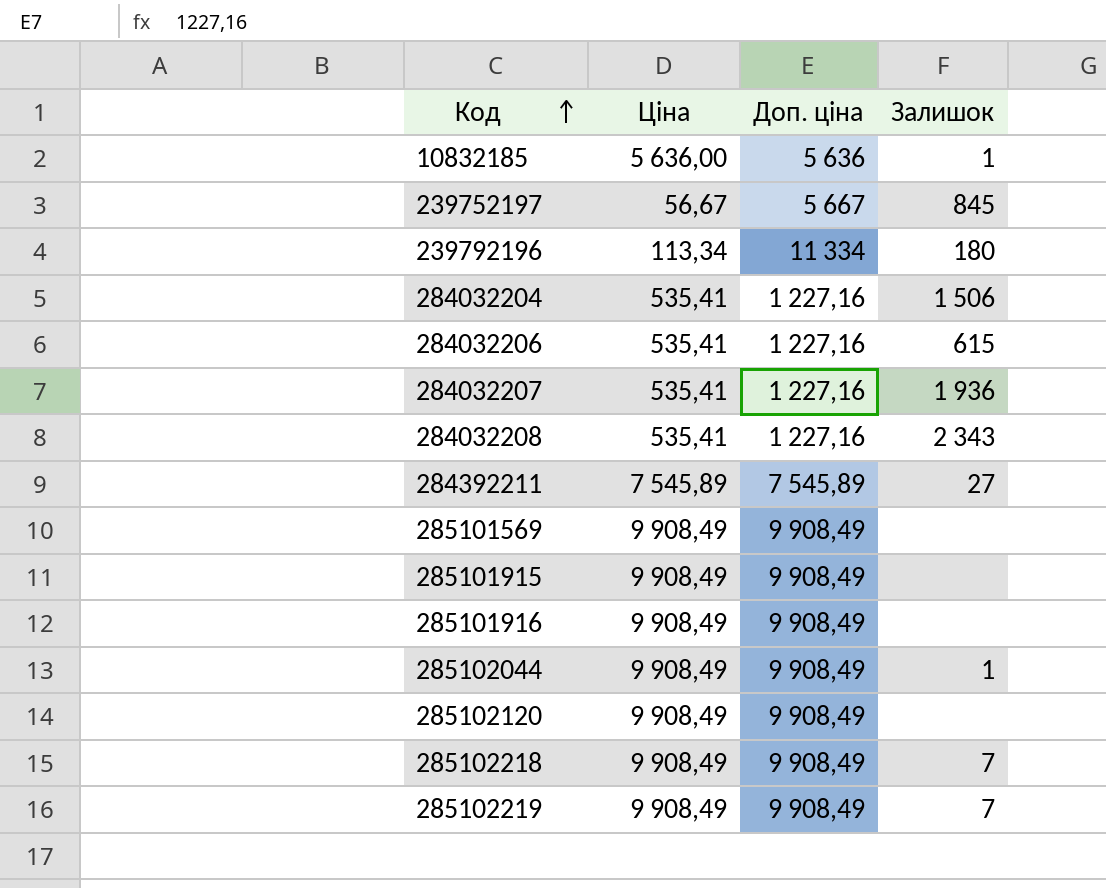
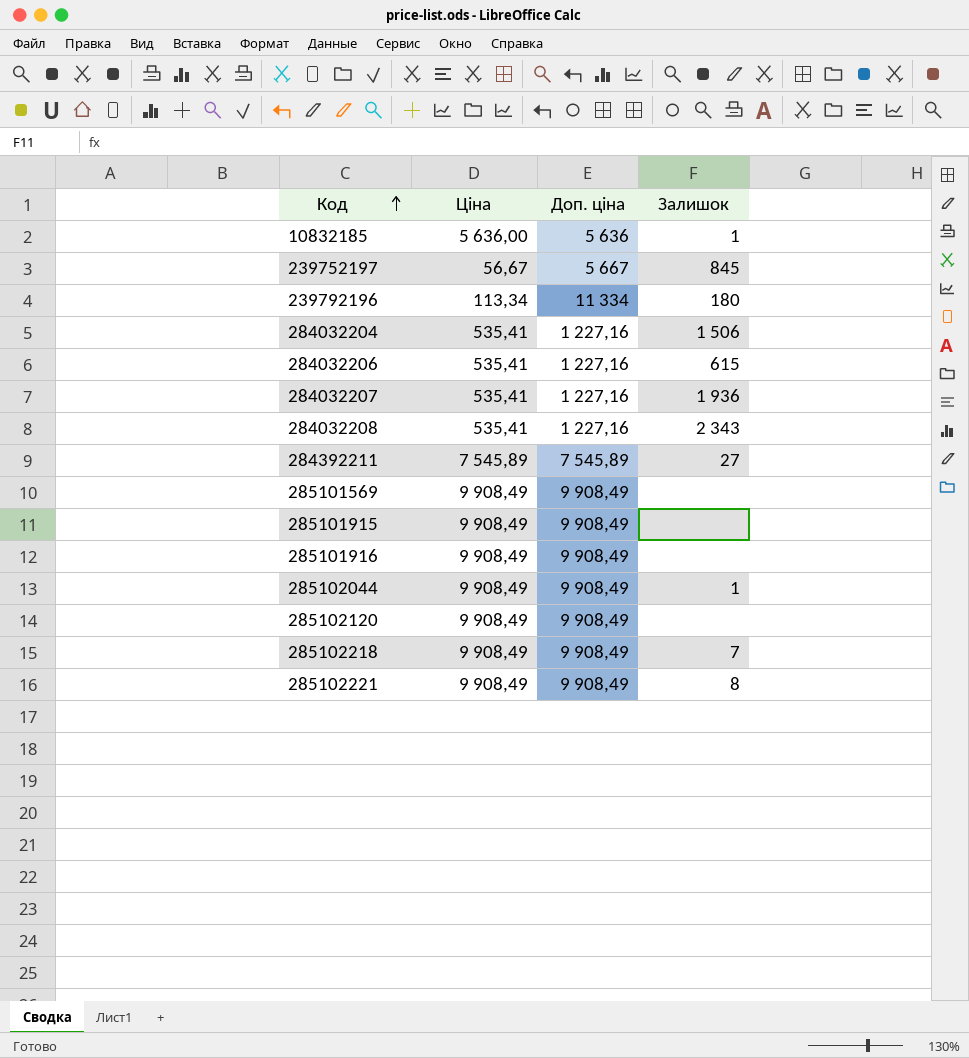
row 285102219: 9 908,49 | 9 908,49 | 7 -> none
row 285102221: none -> 9 908,49 | 9 908,49 | 8

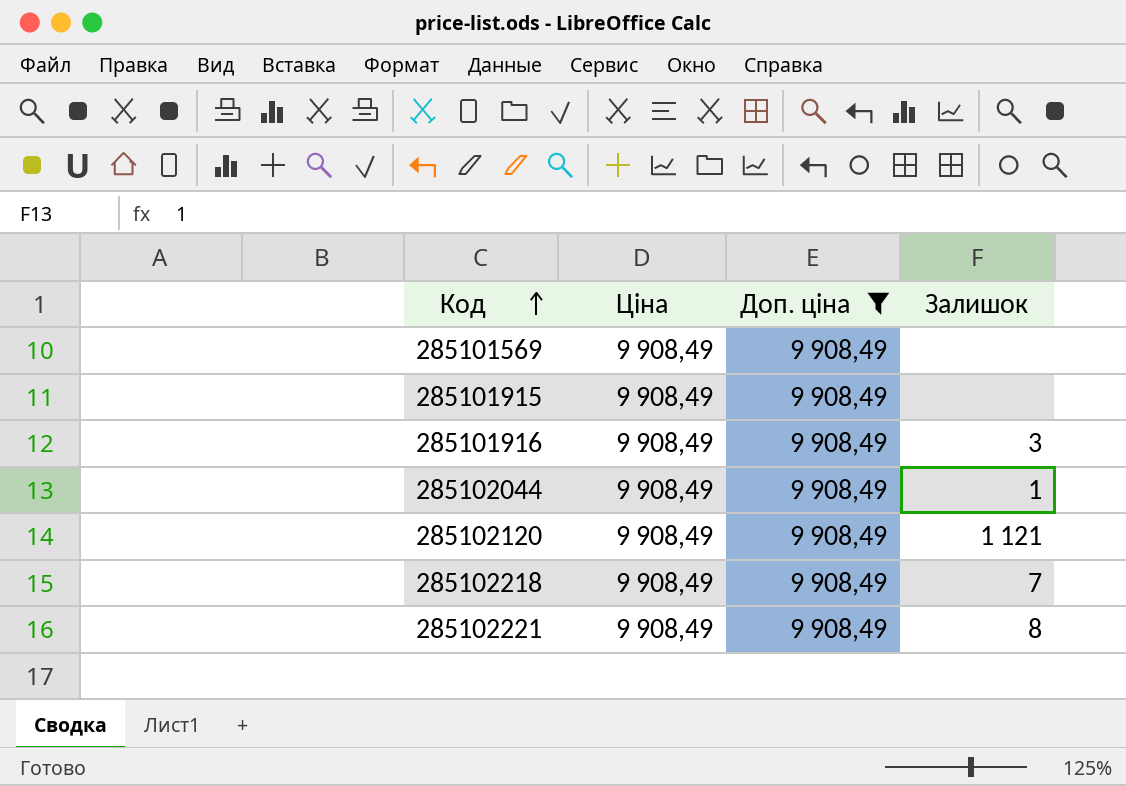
filter: none -> Доп. ціна = 9 908,49
285101916 | Залишок: none -> 3
285102120 | Залишок: none -> 1 121

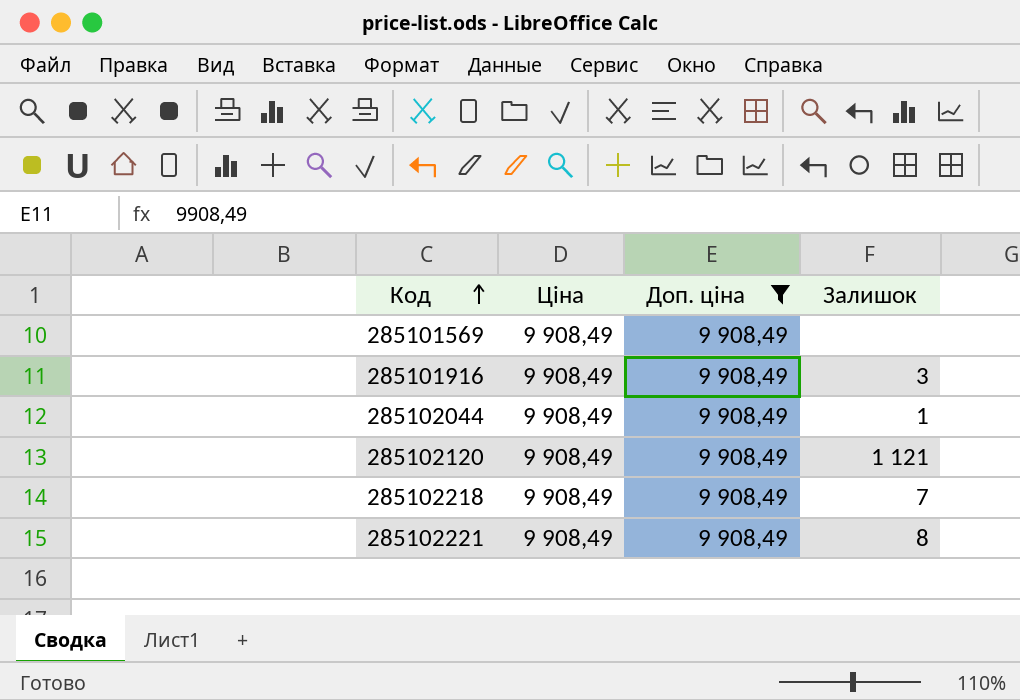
row 285101915: 9 908,49 | 9 908,49 | none -> none

